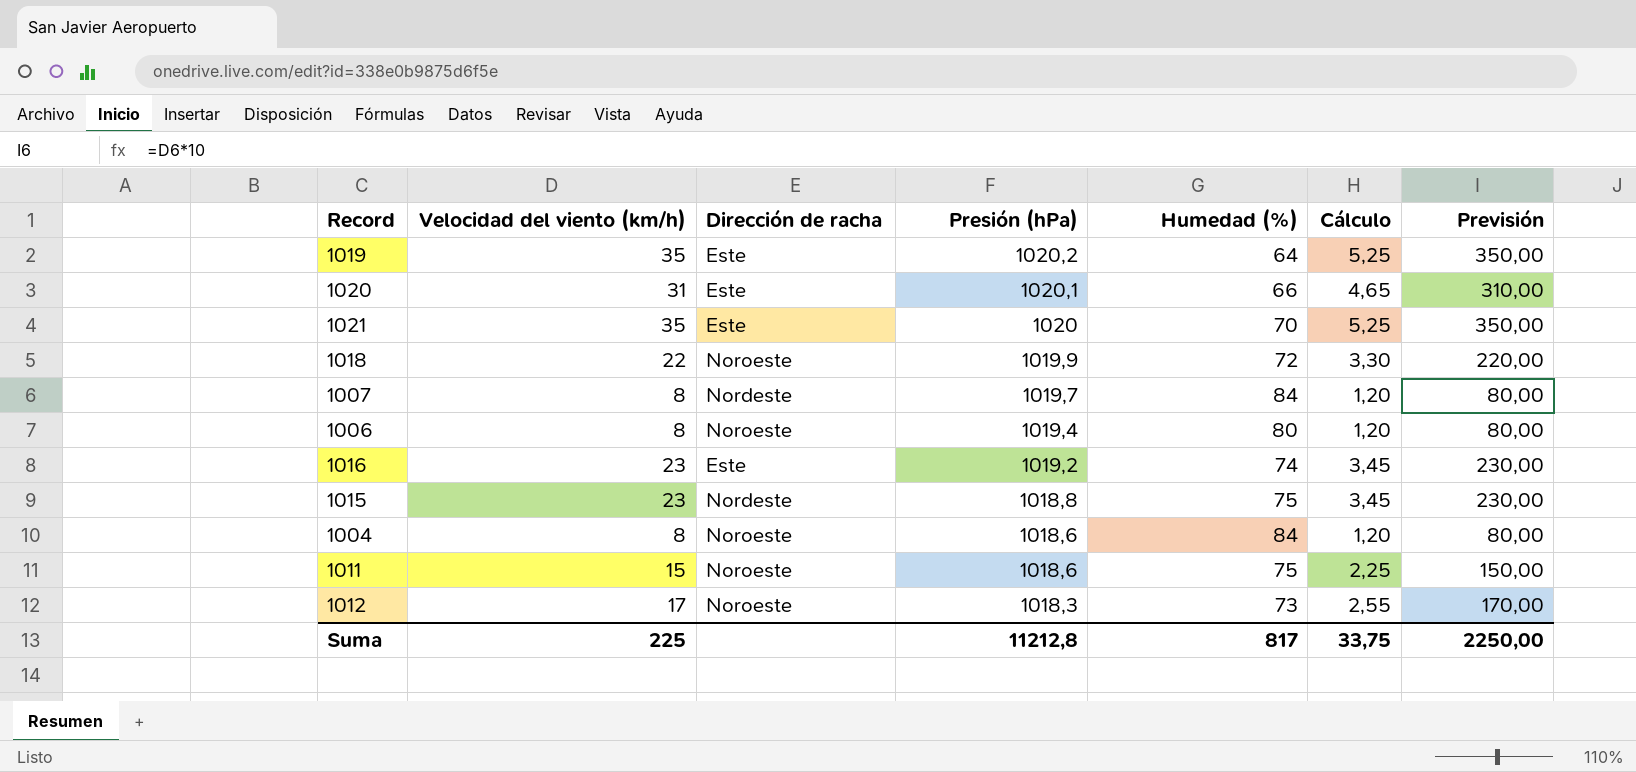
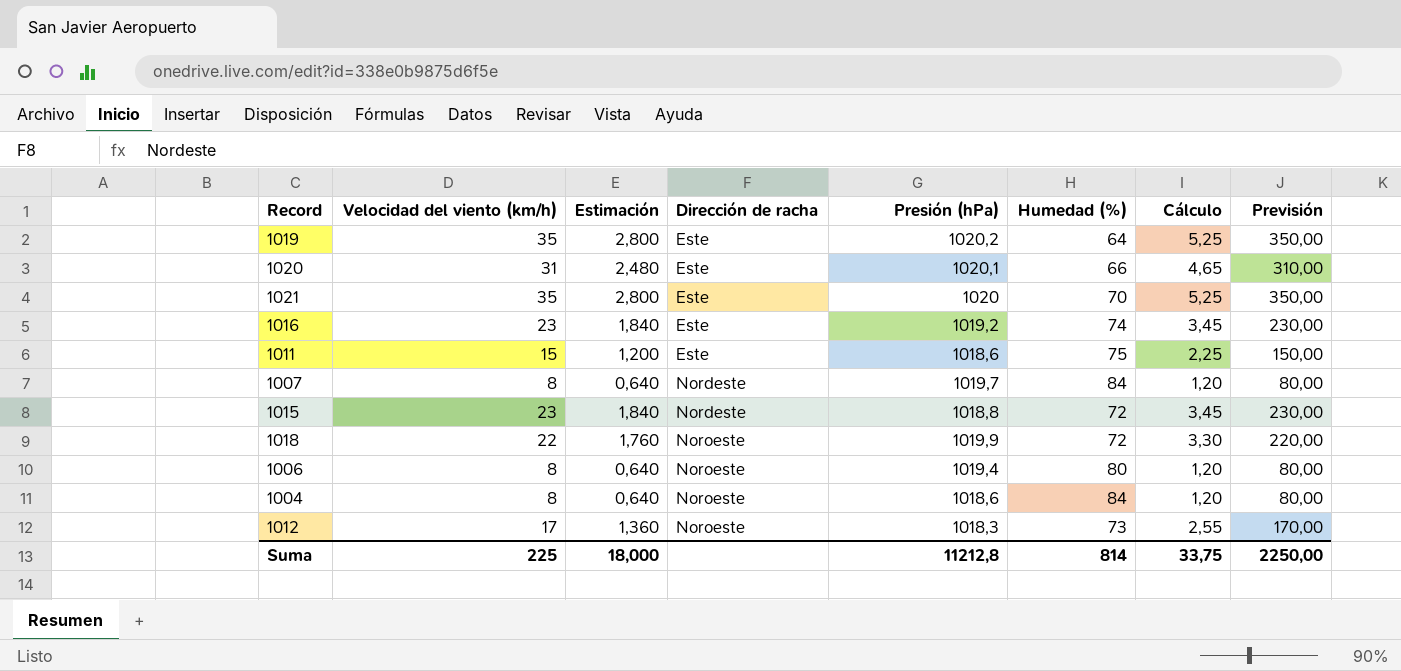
row order: Presión (hPa) descending -> Dirección de racha ascending
column Estimación | formula: none -> [Velocidad del viento (km/h)] * 0,08
1011 | Dirección de racha: Noroeste -> Este
1015 | Humedad (%): 75 -> 72
Suma | Humedad (%): 817 -> 814

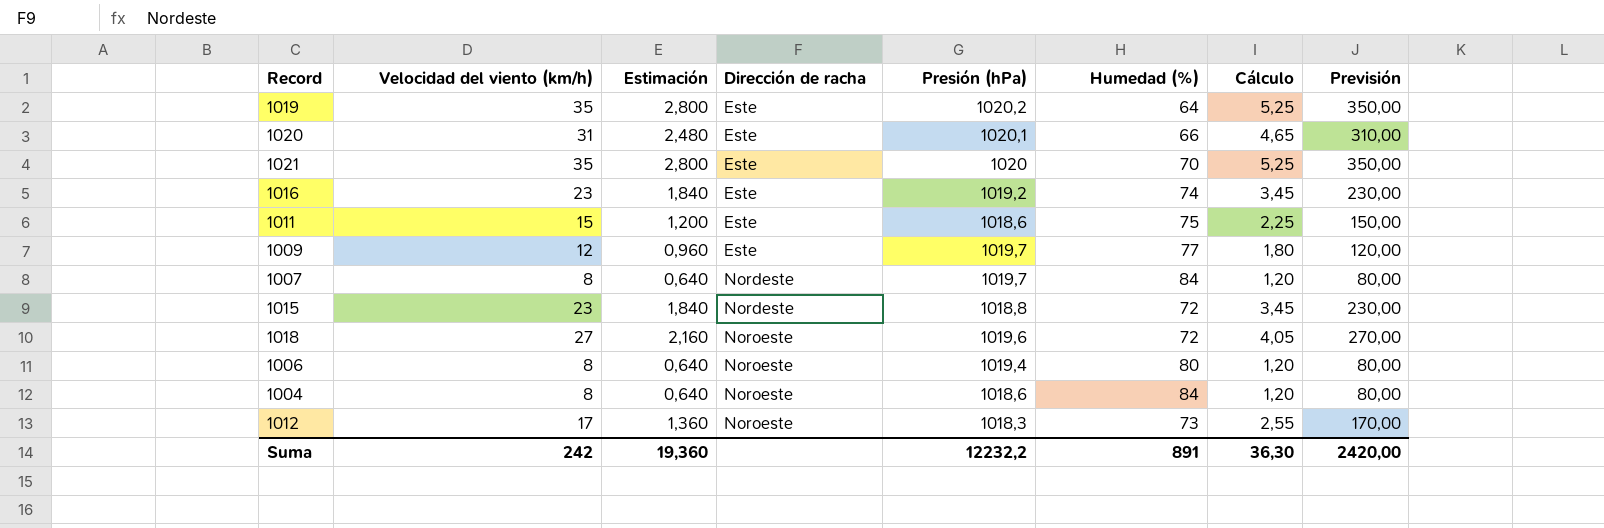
row 1009: none -> 12 | 0,960 | Este | 1019,7 | 77 | 1,80 | 120,00
1018 | Velocidad del viento (km/h): 22 -> 27
1018 | Estimación: 1,760 -> 2,160
1018 | Presión (hPa): 1019,9 -> 1019,6
1018 | Cálculo: 3,30 -> 4,05
1018 | Previsión: 220,00 -> 270,00
Suma | Velocidad del viento (km/h): 225 -> 242
Suma | Estimación: 18,000 -> 19,360
Suma | Presión (hPa): 11212,8 -> 12232,2
Suma | Humedad (%): 814 -> 891
Suma | Cálculo: 33,75 -> 36,30
Suma | Previsión: 2250,00 -> 2420,00

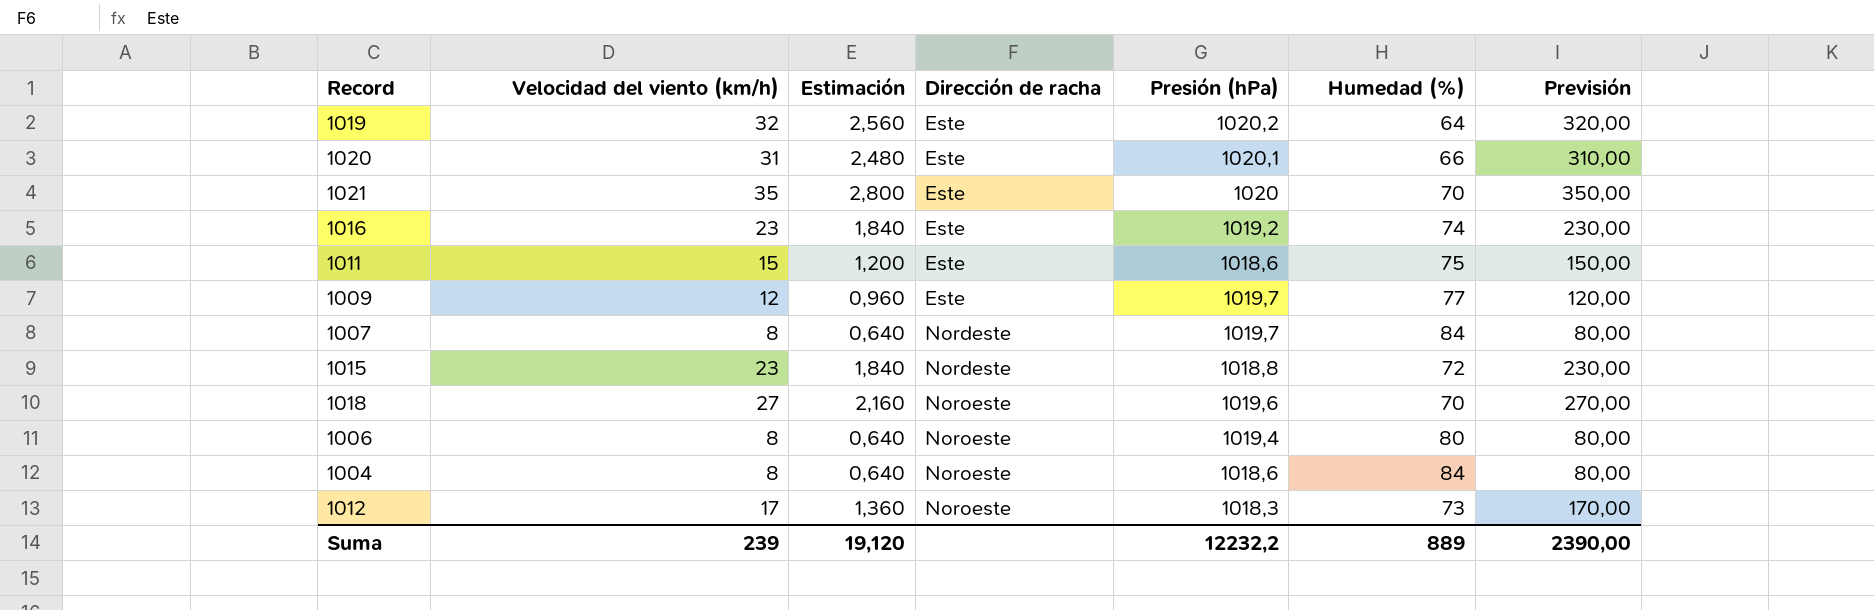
column Cálculo | formula: [Velocidad del viento (km/h)] * 0,15 -> none
1019 | Velocidad del viento (km/h): 35 -> 32
1019 | Estimación: 2,800 -> 2,560
1019 | Previsión: 350,00 -> 320,00
1018 | Humedad (%): 72 -> 70
Suma | Velocidad del viento (km/h): 242 -> 239
Suma | Estimación: 19,360 -> 19,120
Suma | Humedad (%): 891 -> 889
Suma | Previsión: 2420,00 -> 2390,00

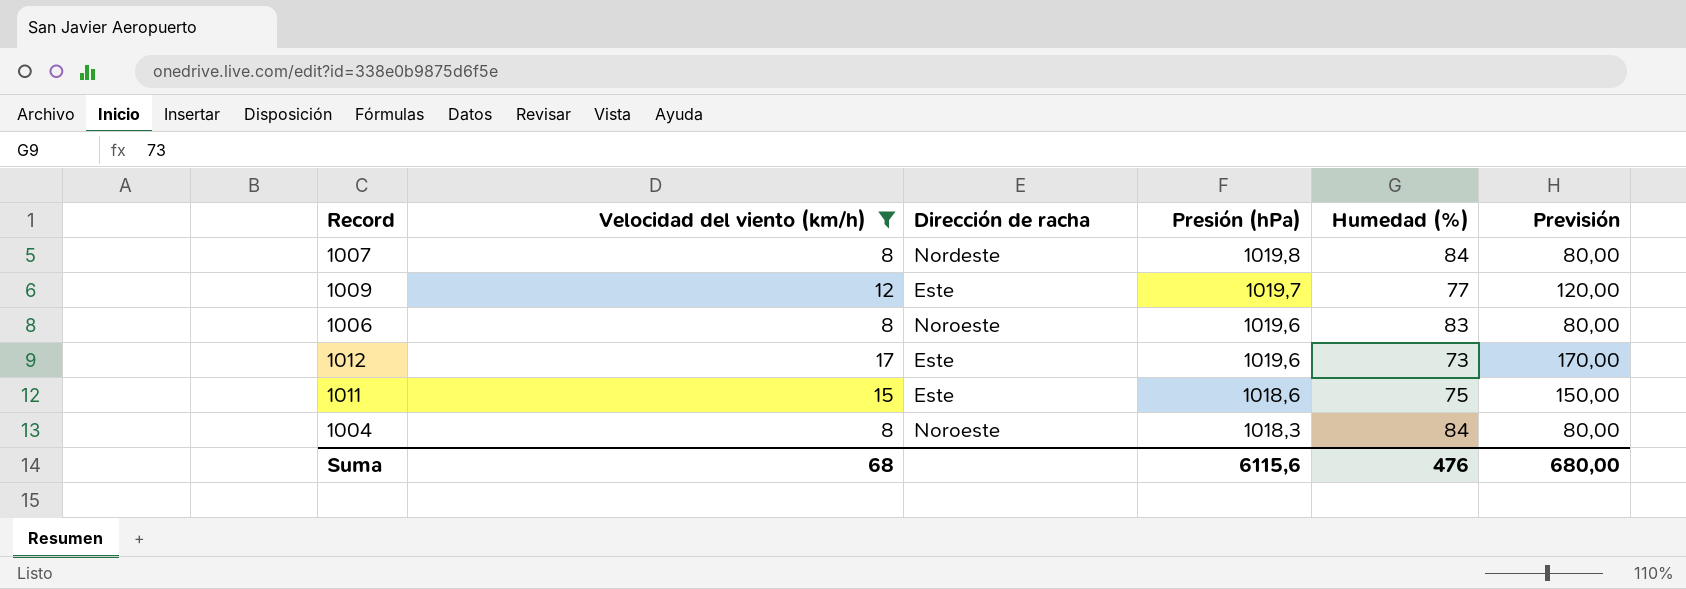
filter: none -> Velocidad del viento (km/h) <= 17
row order: Dirección de racha ascending -> Presión (hPa) descending
column Estimación | formula: [Velocidad del viento (km/h)] * 0,08 -> none
1007 | Presión (hPa): 1019,7 -> 1019,8
1006 | Presión (hPa): 1019,4 -> 1019,6
1006 | Humedad (%): 80 -> 83
1012 | Dirección de racha: Noroeste -> Este
1012 | Presión (hPa): 1018,3 -> 1019,6
1004 | Presión (hPa): 1018,6 -> 1018,3
Suma | Velocidad del viento (km/h): 239 -> 68
Suma | Presión (hPa): 12232,2 -> 6115,6
Suma | Humedad (%): 889 -> 476
Suma | Previsión: 2390,00 -> 680,00

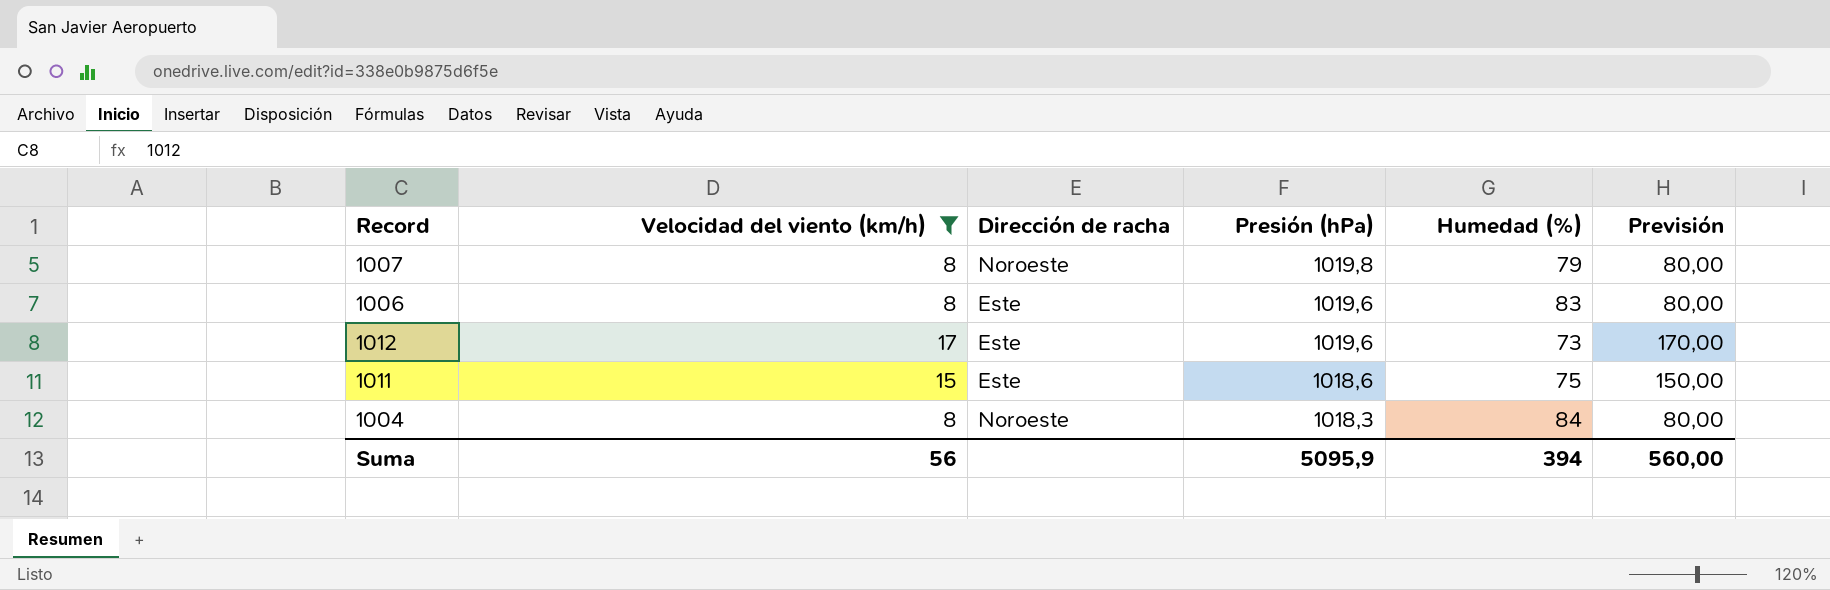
row 1009: 12 | Este | 1019,7 | 77 | 120,00 -> none
1007 | Dirección de racha: Nordeste -> Noroeste
1007 | Humedad (%): 84 -> 79
1006 | Dirección de racha: Noroeste -> Este
Suma | Velocidad del viento (km/h): 68 -> 56
Suma | Presión (hPa): 6115,6 -> 5095,9
Suma | Humedad (%): 476 -> 394
Suma | Previsión: 680,00 -> 560,00

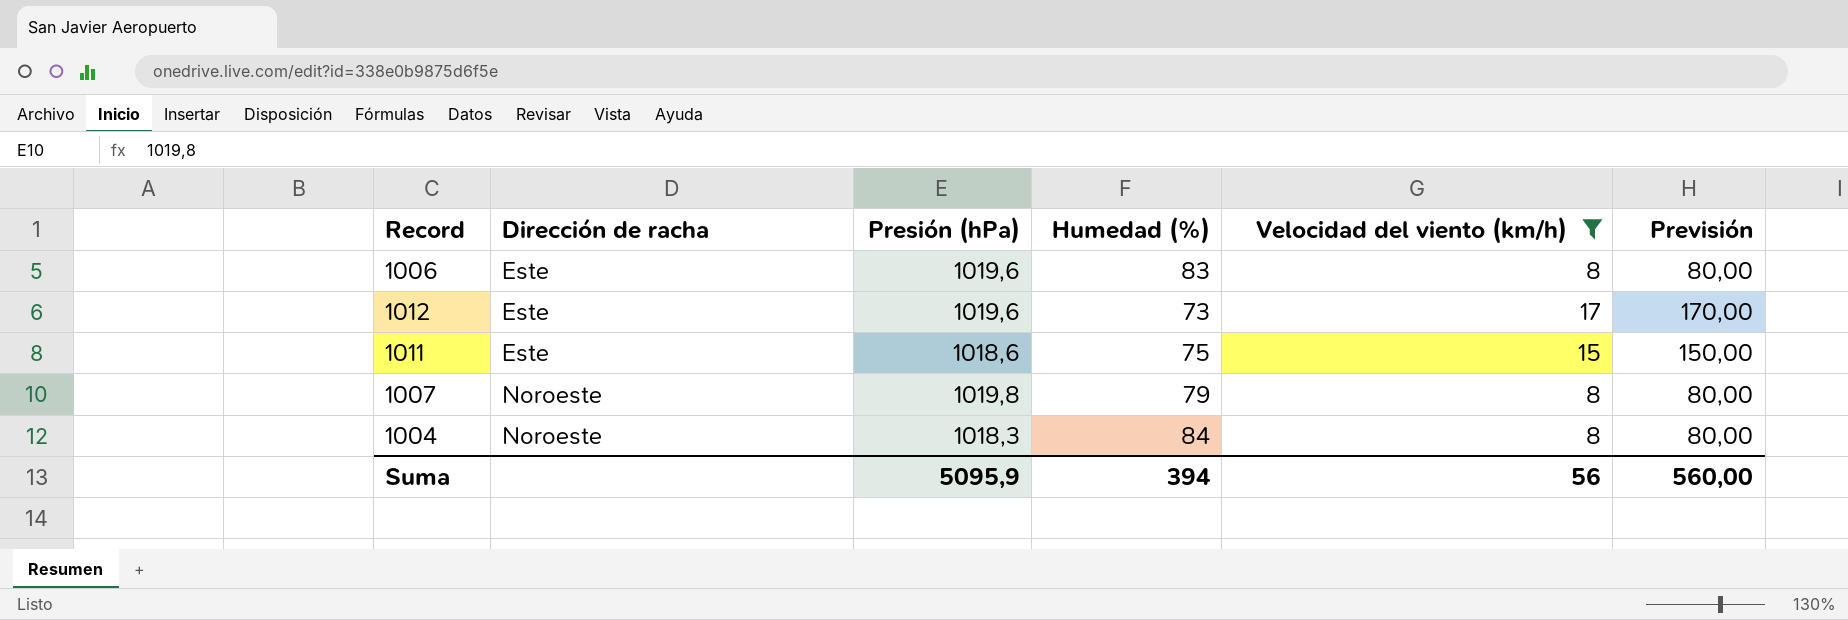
row order: Presión (hPa) descending -> Dirección de racha ascending
column Velocidad del viento (km/h) | position: 2 -> 5

